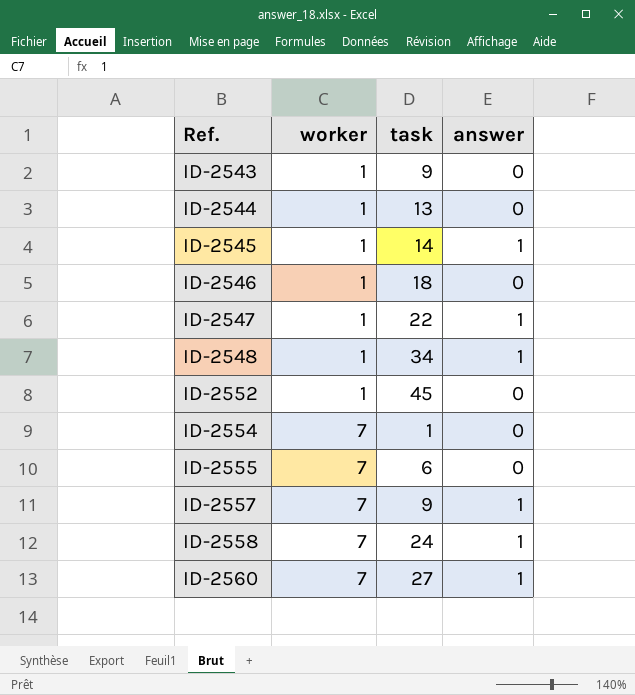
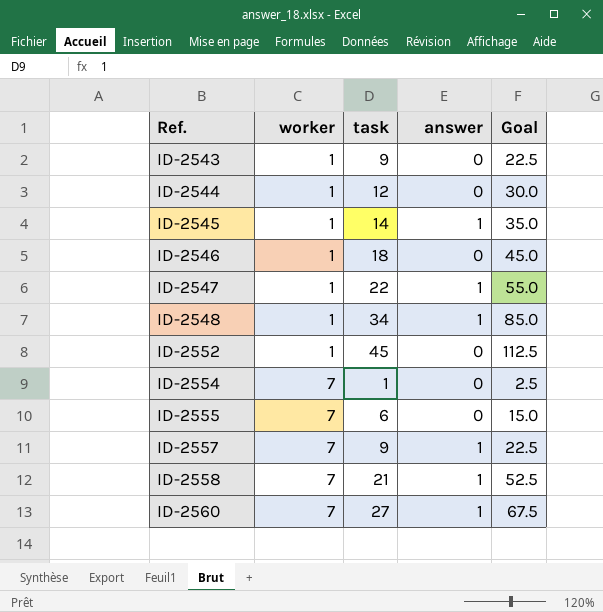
column Goal | formula: none -> [task] * 2.5
ID-2544 | task: 13 -> 12
ID-2558 | task: 24 -> 21

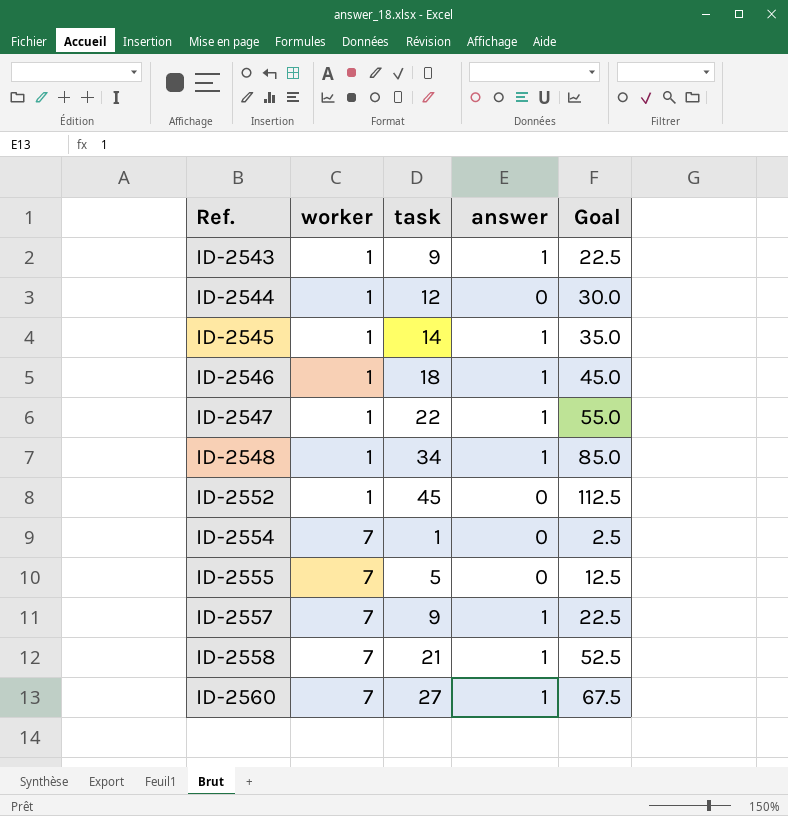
ID-2543 | answer: 0 -> 1
ID-2546 | answer: 0 -> 1
ID-2555 | task: 6 -> 5
ID-2555 | Goal: 15.0 -> 12.5

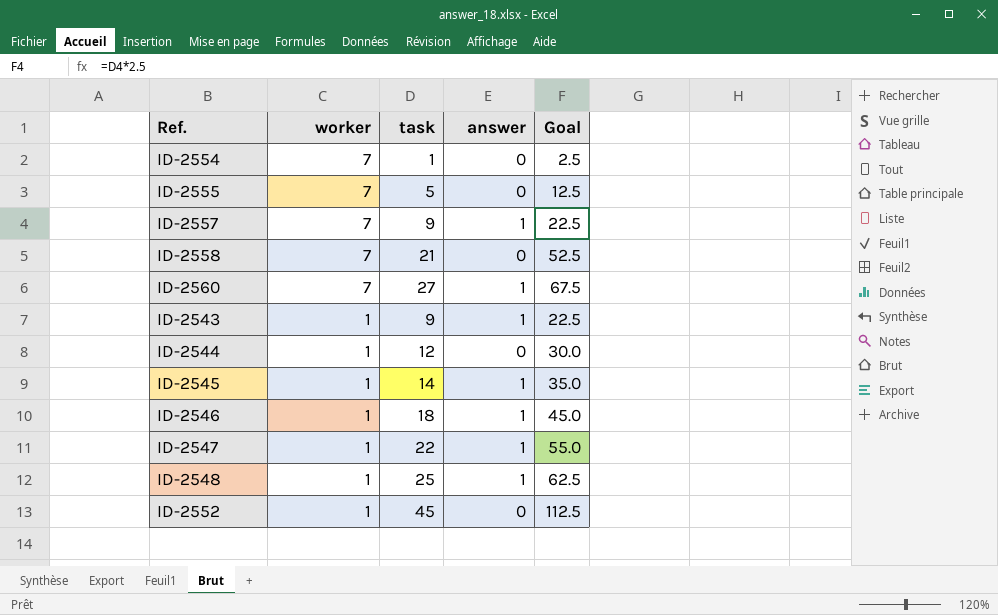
row order: Ref. ascending -> worker descending
ID-2558 | answer: 1 -> 0
ID-2548 | task: 34 -> 25
ID-2548 | Goal: 85.0 -> 62.5

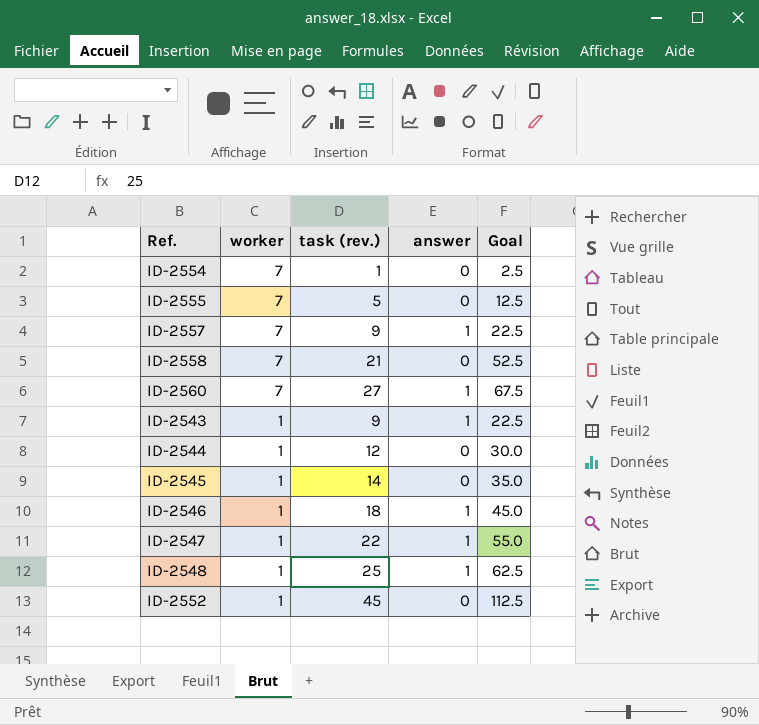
column name: task -> task (rev.)
ID-2545 | answer: 1 -> 0

